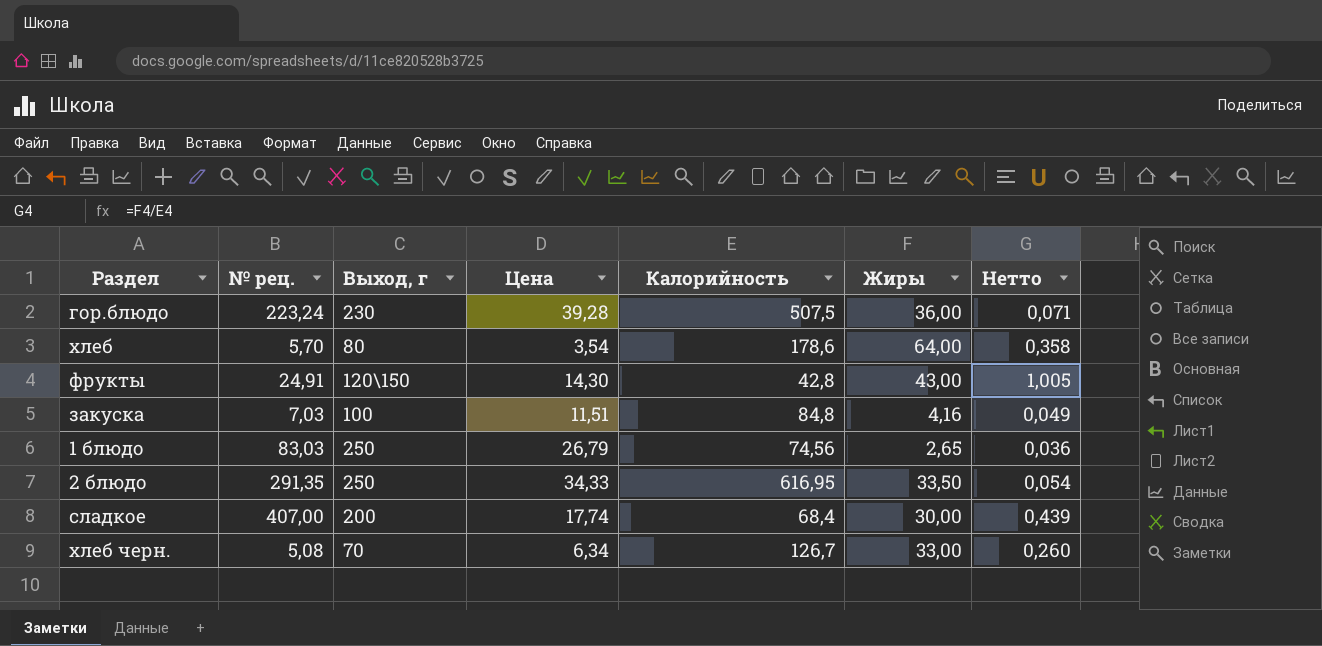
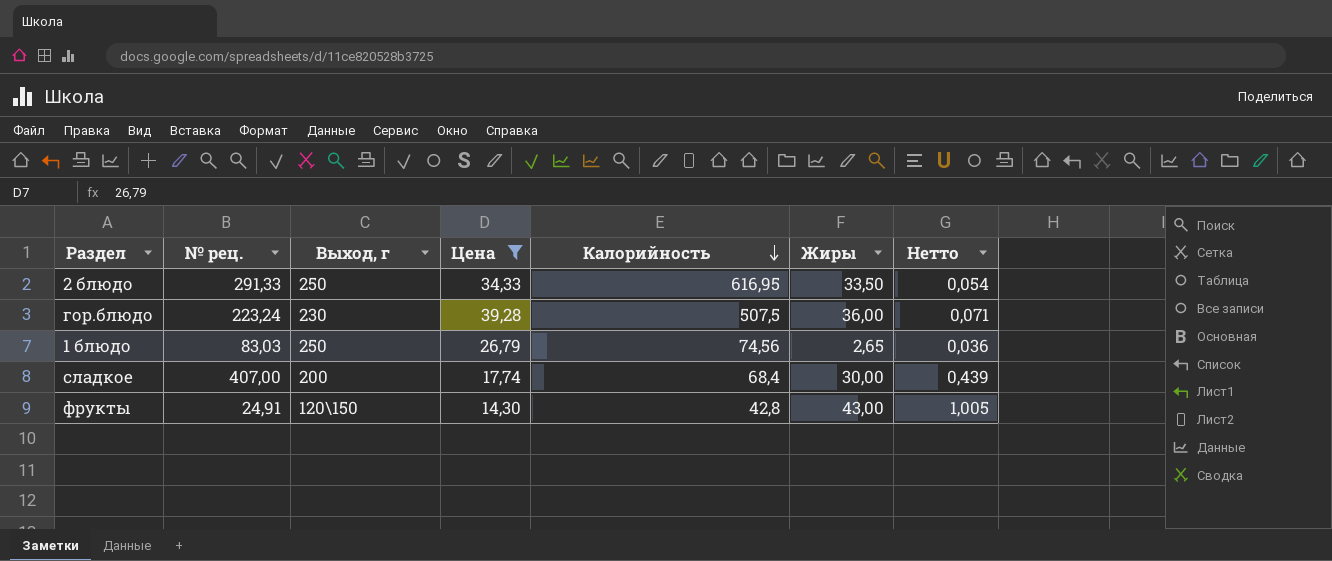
filter: none -> Цена >= 14,30
row order: none -> Калорийность descending
2 блюдо | № рец.: 291,35 -> 291,33

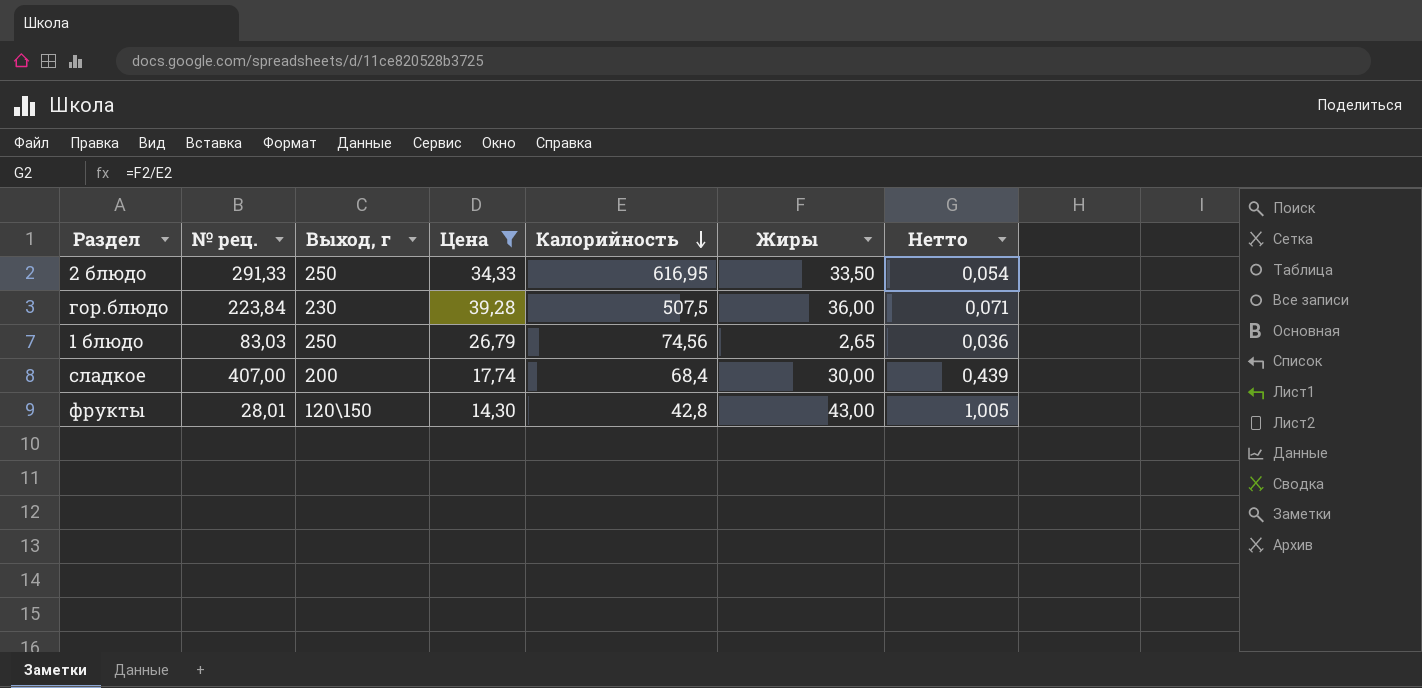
гор.блюдо | № рец.: 223,24 -> 223,84
фрукты | № рец.: 24,91 -> 28,01

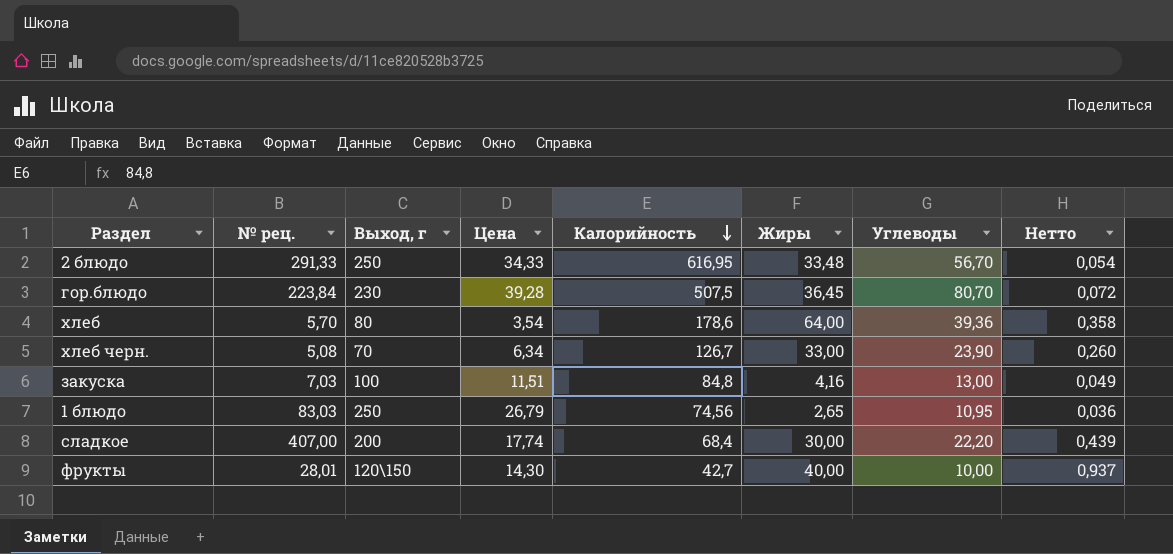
filter: Цена >= 14,30 -> none
column Углеводы | position: none -> 7
2 блюдо | Жиры: 33,50 -> 33,48
гор.блюдо | Жиры: 36,00 -> 36,45
гор.блюдо | Нетто: 0,071 -> 0,072
фрукты | Калорийность: 42,8 -> 42,7
фрукты | Жиры: 43,00 -> 40,00
фрукты | Нетто: 1,005 -> 0,937

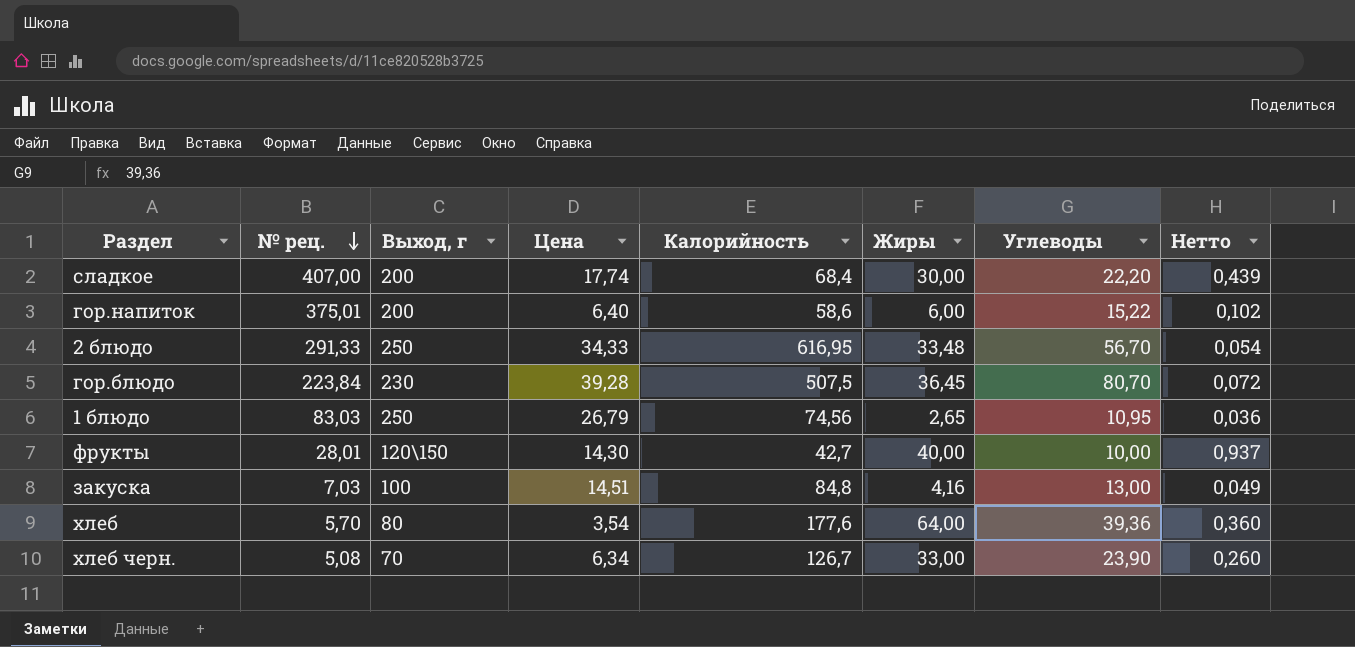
row order: Калорийность descending -> № рец. descending
row гор.напиток: none -> 375,01 | 200 | 6,40 | 58,6 | 6,00 | 15,22 | 0,102
закуска | Цена: 11,51 -> 14,51
хлеб | Калорийность: 178,6 -> 177,6
хлеб | Нетто: 0,358 -> 0,360

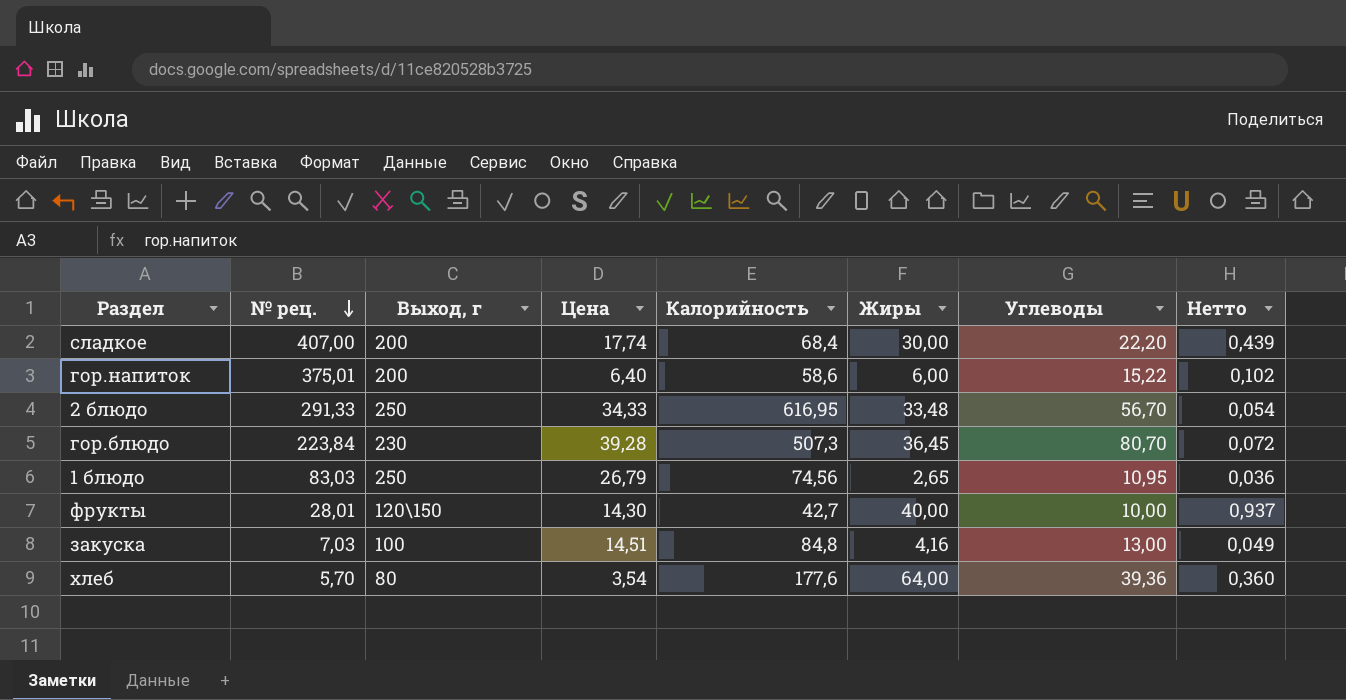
row хлеб черн.: 5,08 | 70 | 6,34 | 126,7 | 33,00 | 23,90 | 0,260 -> none
гор.блюдо | Калорийность: 507,5 -> 507,3

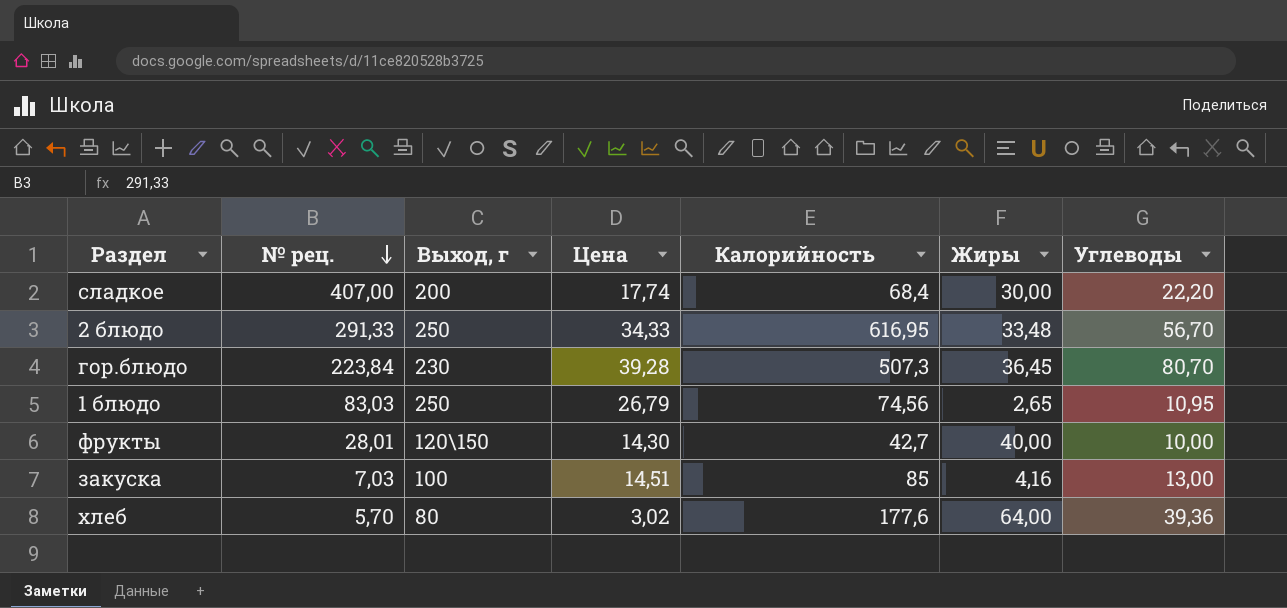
column Нетто | formula: [Жиры] / [Калорийность] -> none
row гор.напиток: 375,01 | 200 | 6,40 | 58,6 | 6,00 | 15,22 | 0,102 -> none
закуска | Калорийность: 84,8 -> 85
хлеб | Цена: 3,54 -> 3,02

